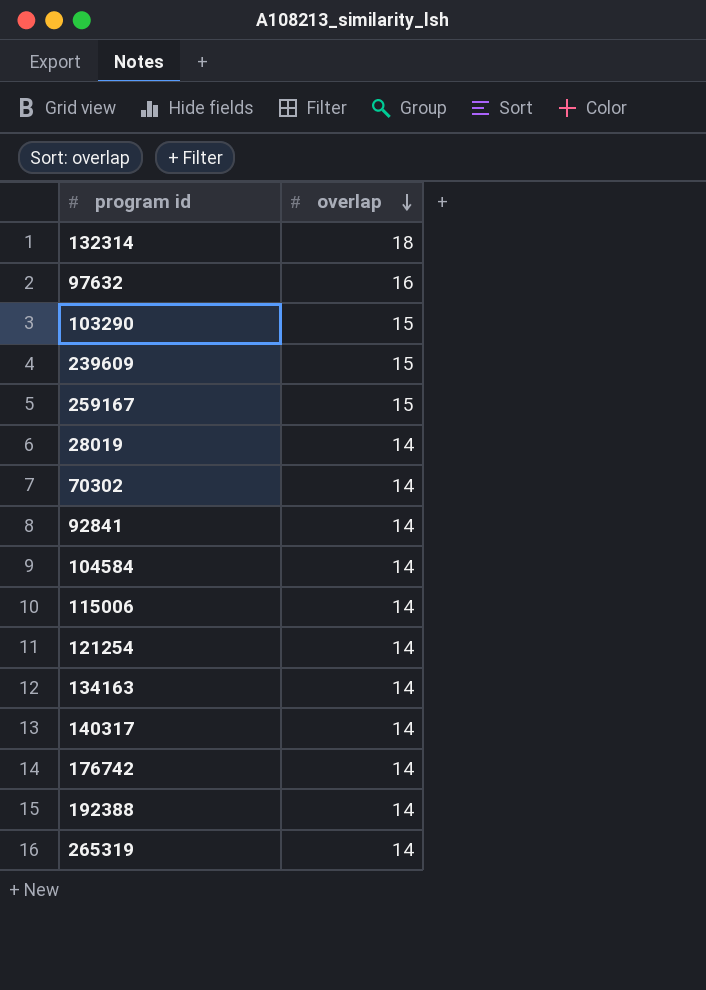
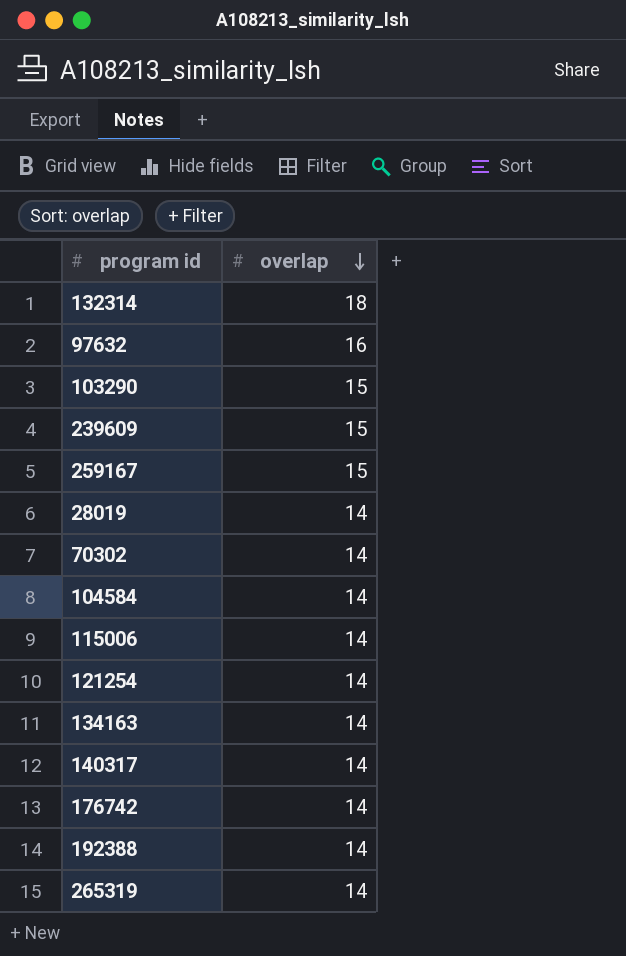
row 92841: 14 -> none

